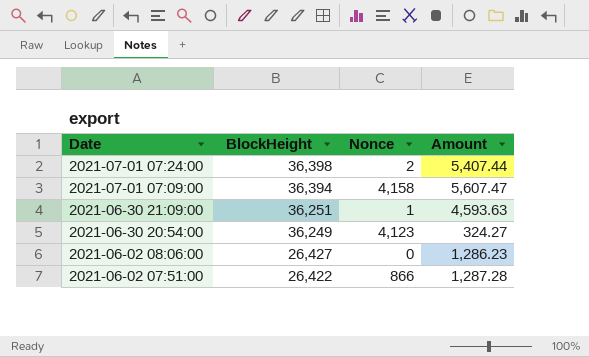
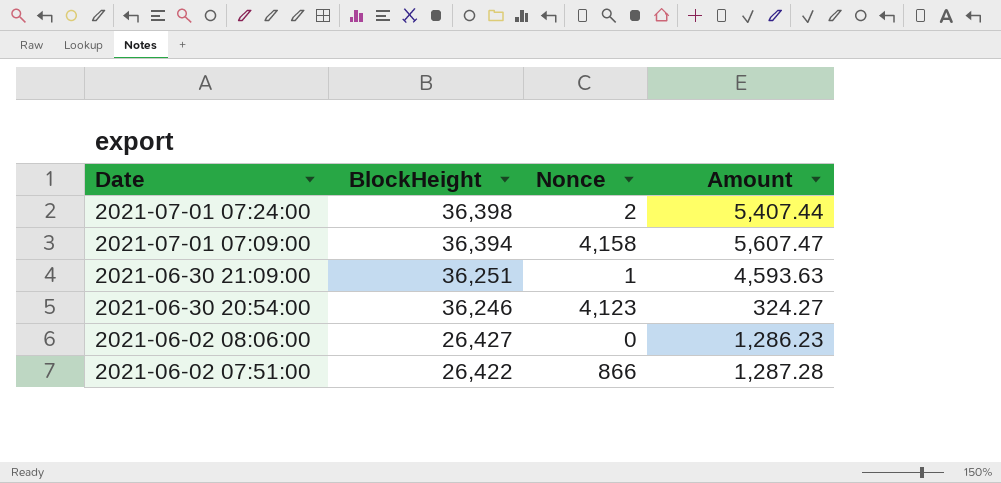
2021-06-30 20:54:00 | BlockHeight: 36,249 -> 36,246

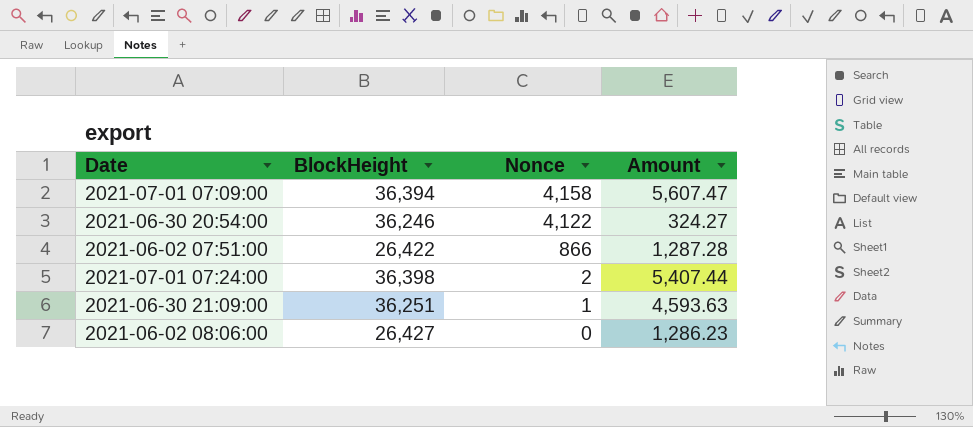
row order: Date descending -> Nonce descending
2021-06-30 20:54:00 | Nonce: 4,123 -> 4,122

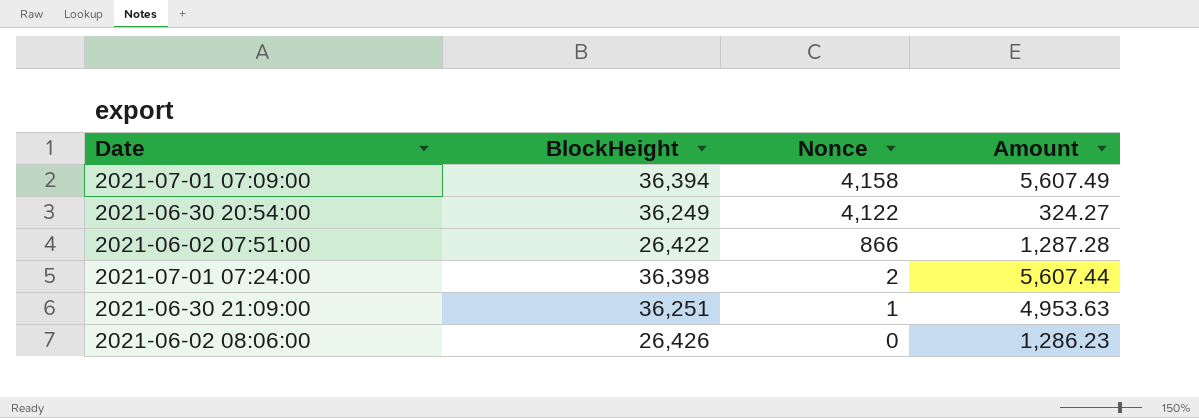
2021-07-01 07:09:00 | Amount: 5,607.47 -> 5,607.49
2021-06-30 20:54:00 | BlockHeight: 36,246 -> 36,249
2021-07-01 07:24:00 | Amount: 5,407.44 -> 5,607.44
2021-06-30 21:09:00 | Amount: 4,593.63 -> 4,953.63
2021-06-02 08:06:00 | BlockHeight: 26,427 -> 26,426

